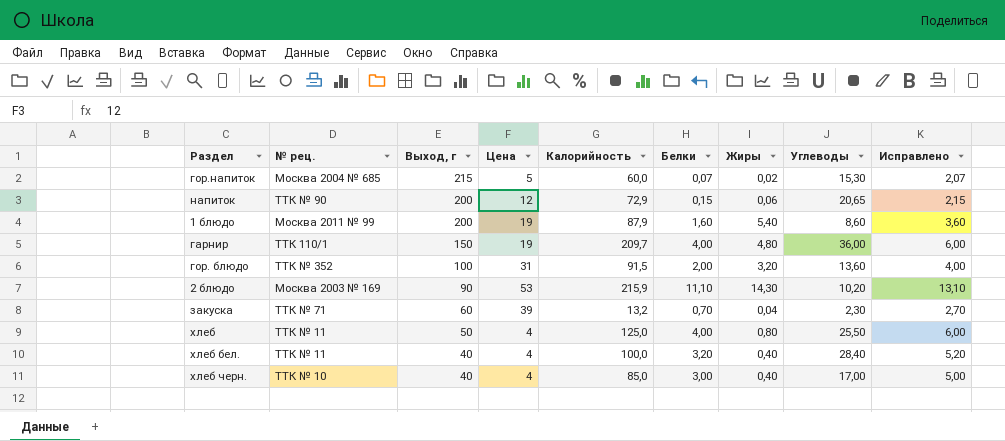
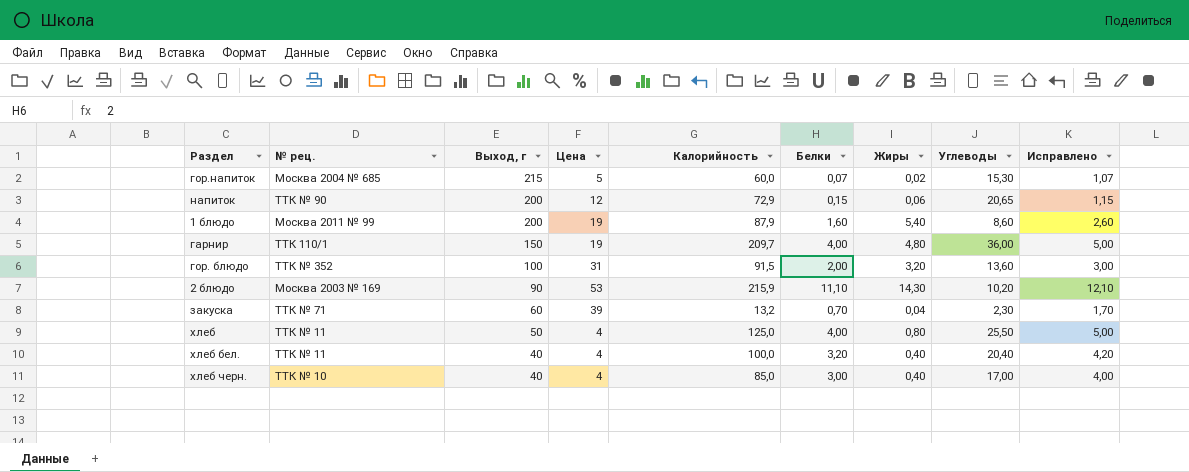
column Исправлено | formula: [Белки] + 2 -> [Белки] + 1
хлеб бел. | Углеводы: 28,40 -> 20,40

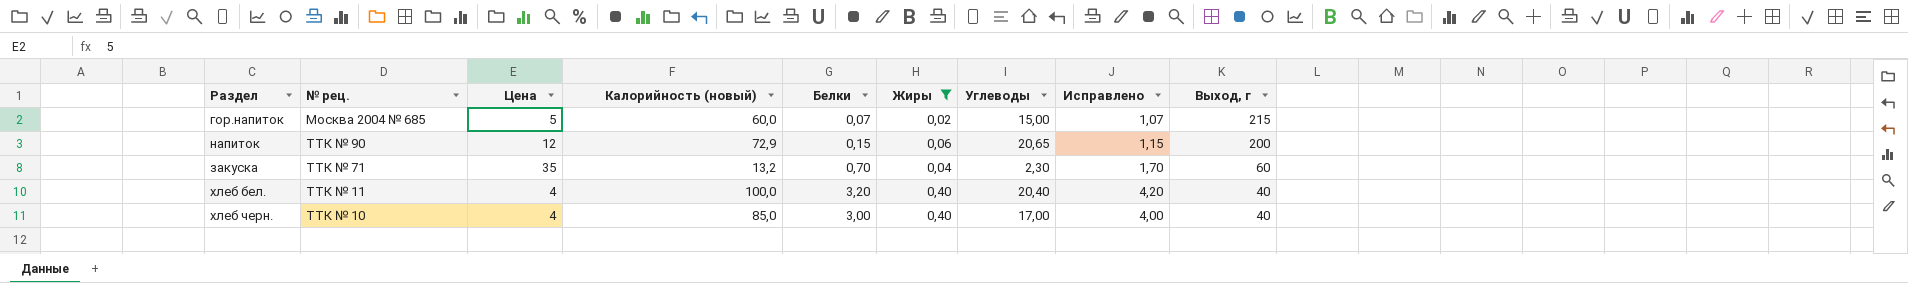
filter: none -> Жиры <= 0,40
column name: Калорийность -> Калорийность (новый)
column Выход, г | position: 3 -> 9
гор.напиток | Углеводы: 15,30 -> 15,00
закуска | Цена: 39 -> 35

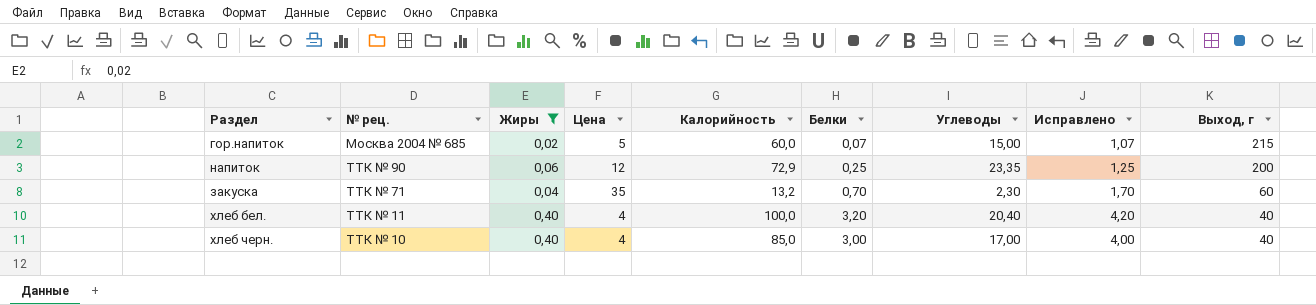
column Жиры | position: 6 -> 3
column name: Калорийность (новый) -> Калорийность
напиток | Белки: 0,15 -> 0,25
напиток | Углеводы: 20,65 -> 23,35
напиток | Исправлено: 1,15 -> 1,25

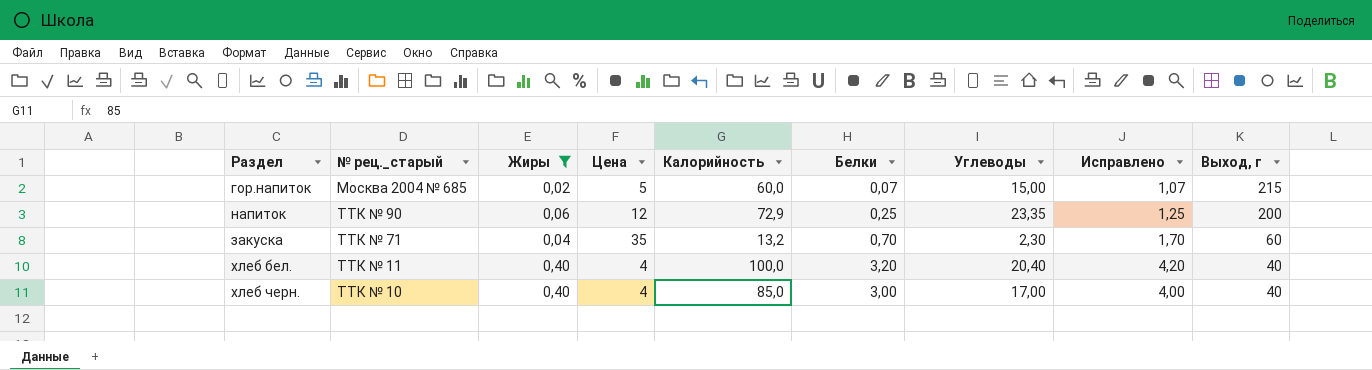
column name: № рец. -> № рец._старый

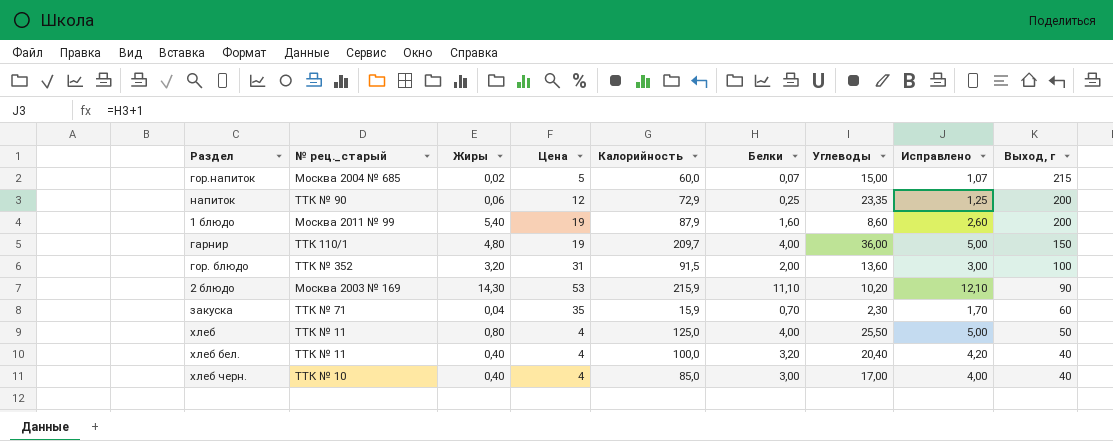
filter: Жиры <= 0,40 -> none
закуска | Калорийность: 13,2 -> 15,9

